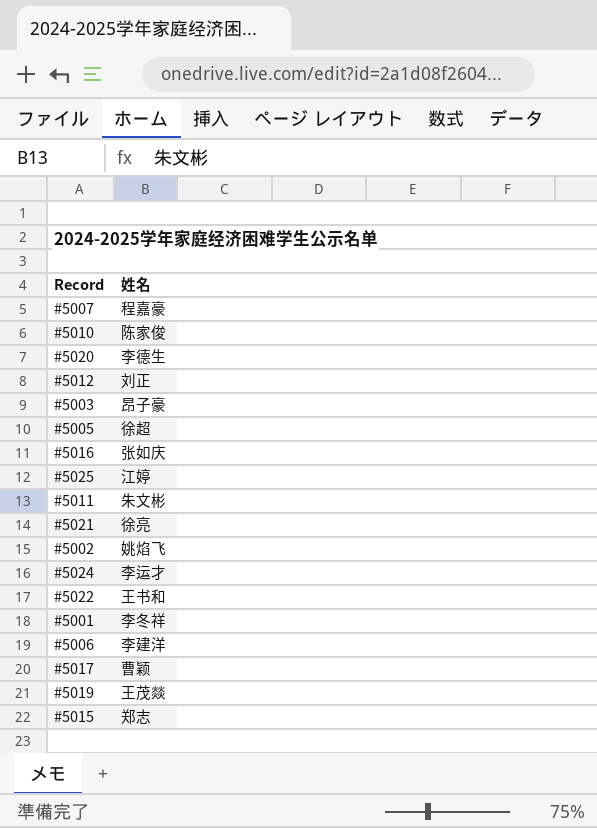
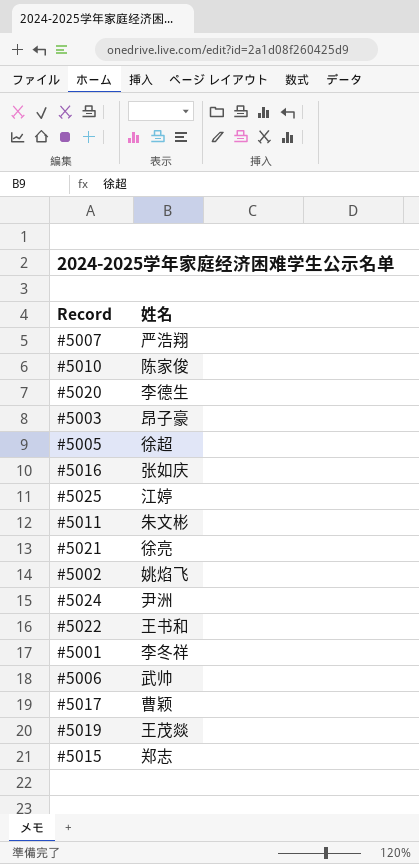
row #5012: 刘正 -> none
#5007 | 姓名: 程嘉豪 -> 严浩翔
#5024 | 姓名: 李运才 -> 尹洲
#5006 | 姓名: 李建洋 -> 武帅

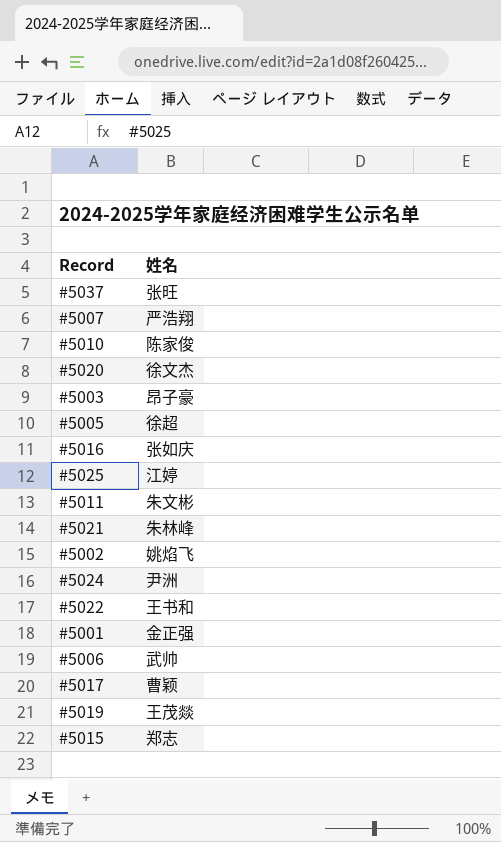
row #5037: none -> 张旺
#5020 | 姓名: 李德生 -> 徐文杰
#5021 | 姓名: 徐亮 -> 朱林峰
#5001 | 姓名: 李冬祥 -> 金正强

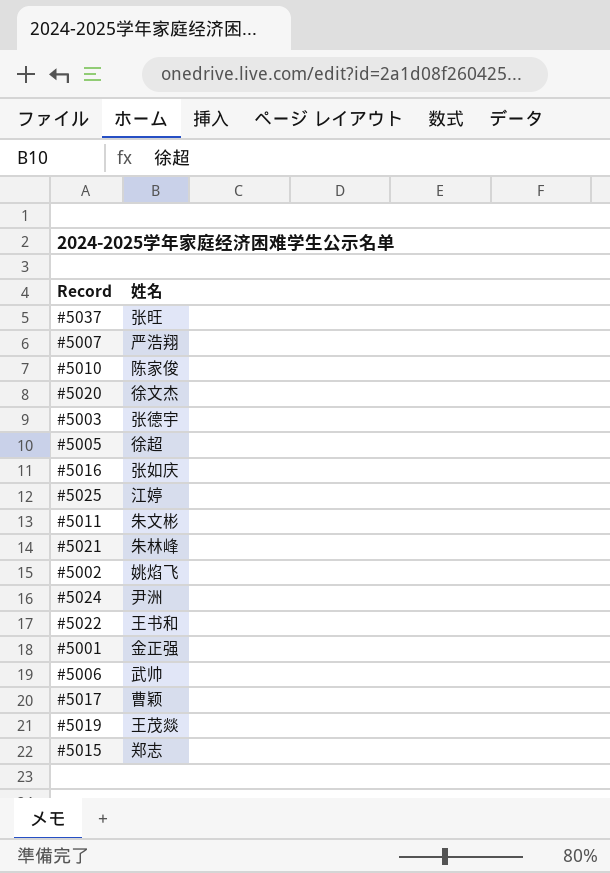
#5003 | 姓名: 昂子豪 -> 张德宇

